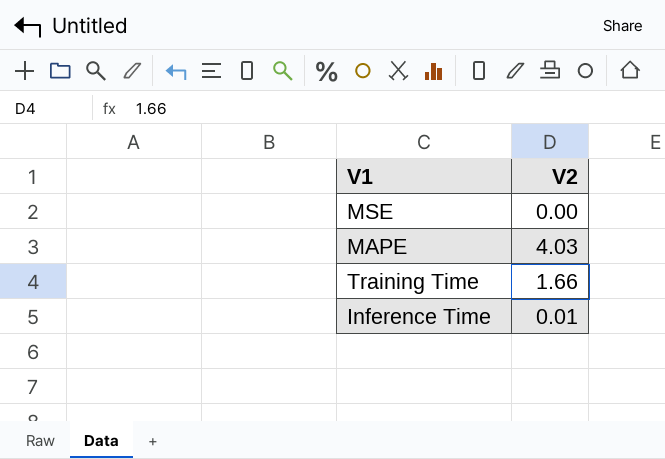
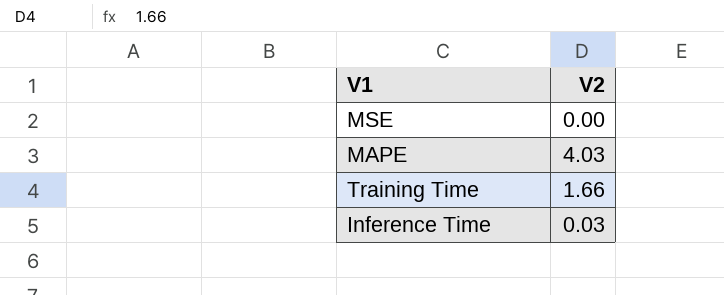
Inference Time | V2: 0.01 -> 0.03

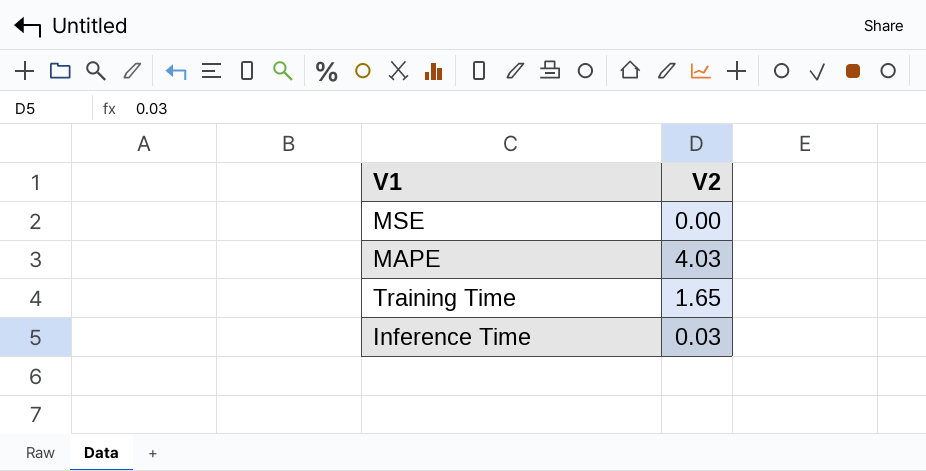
Training Time | V2: 1.66 -> 1.65

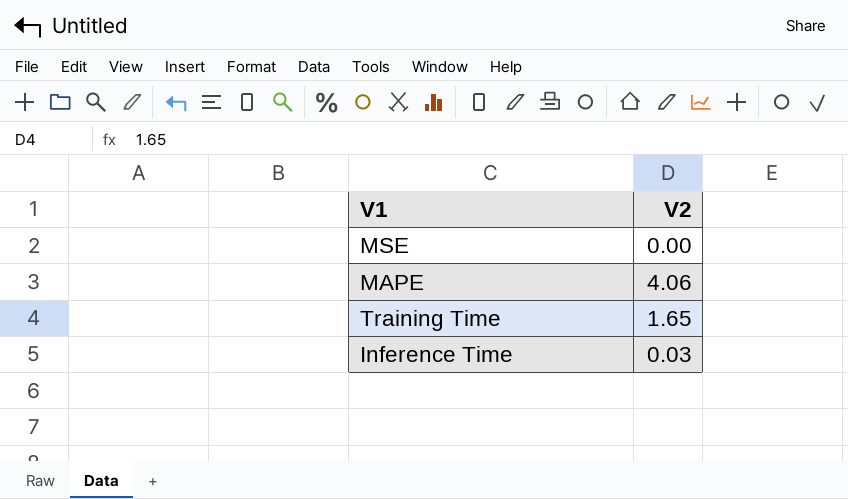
MAPE | V2: 4.03 -> 4.06

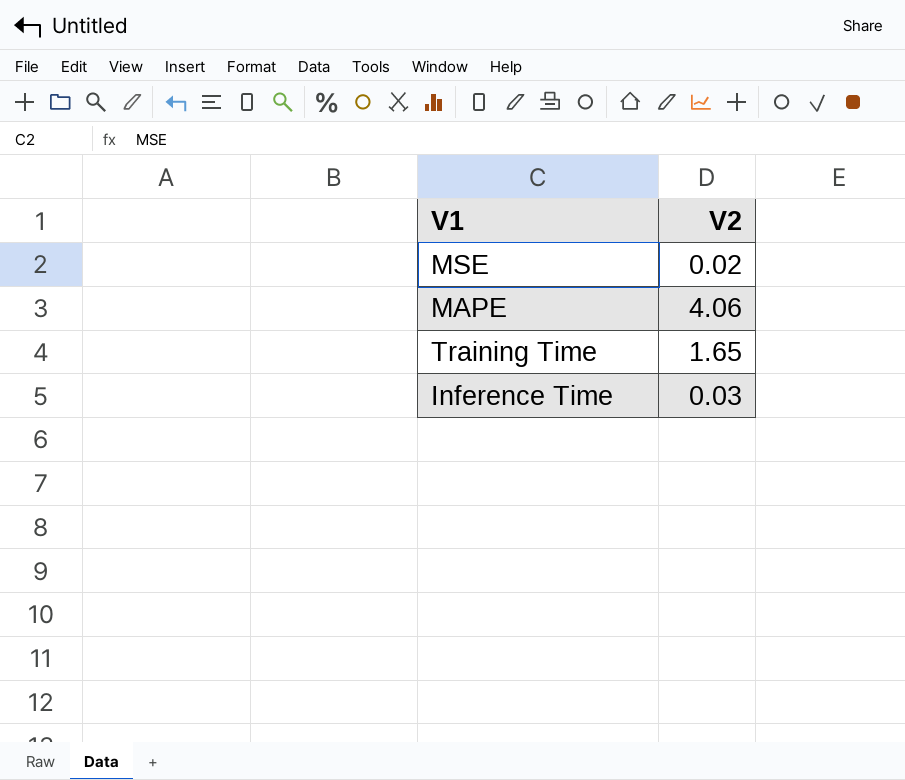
MSE | V2: 0.00 -> 0.02

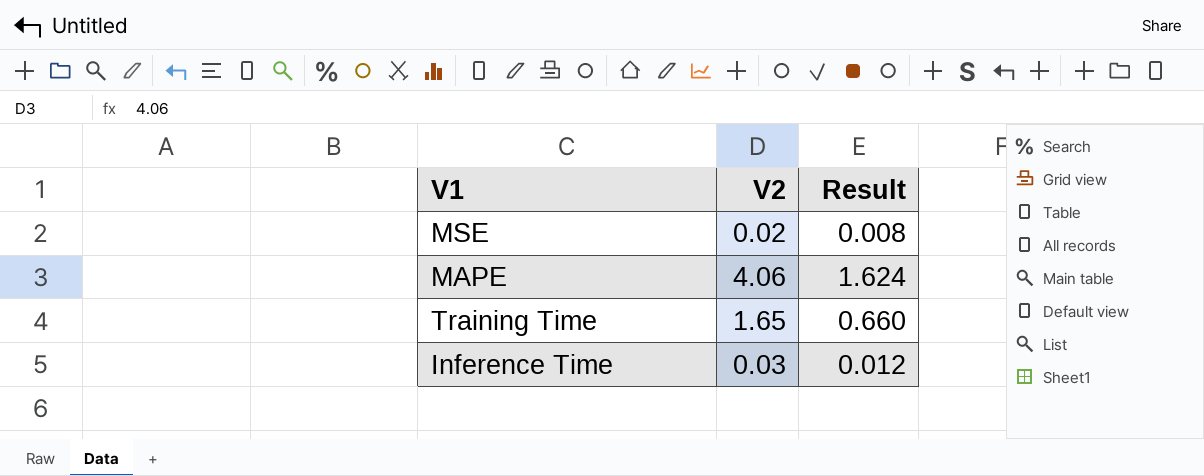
column Result | formula: none -> [V2] * 0.4

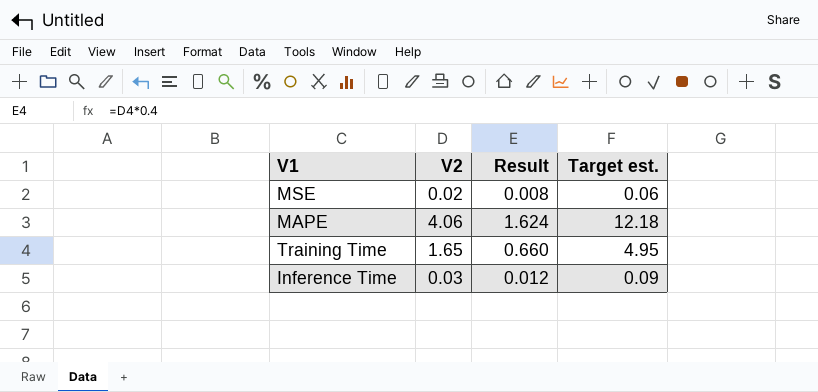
column Target est. | formula: none -> [V2] * 3

